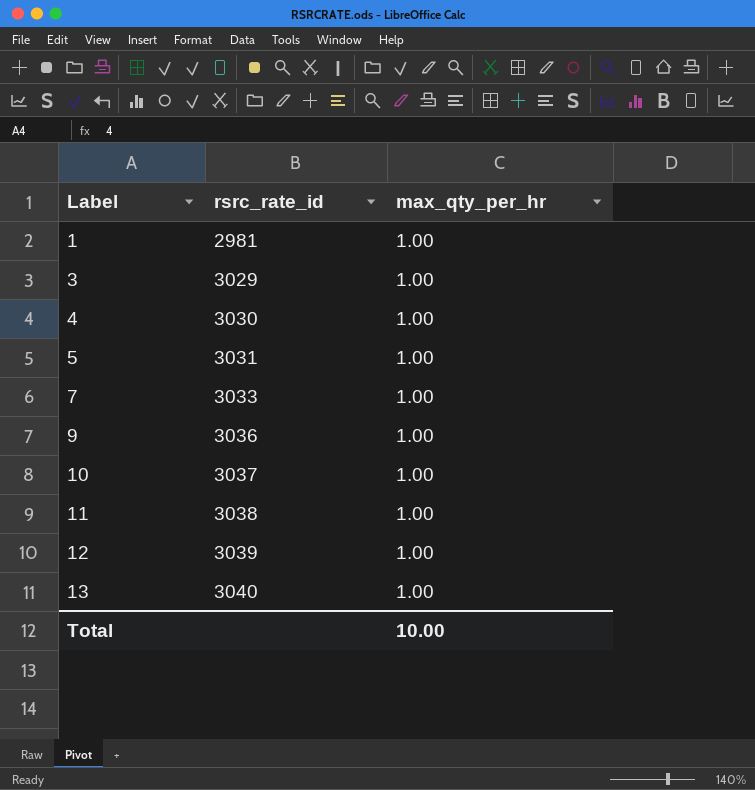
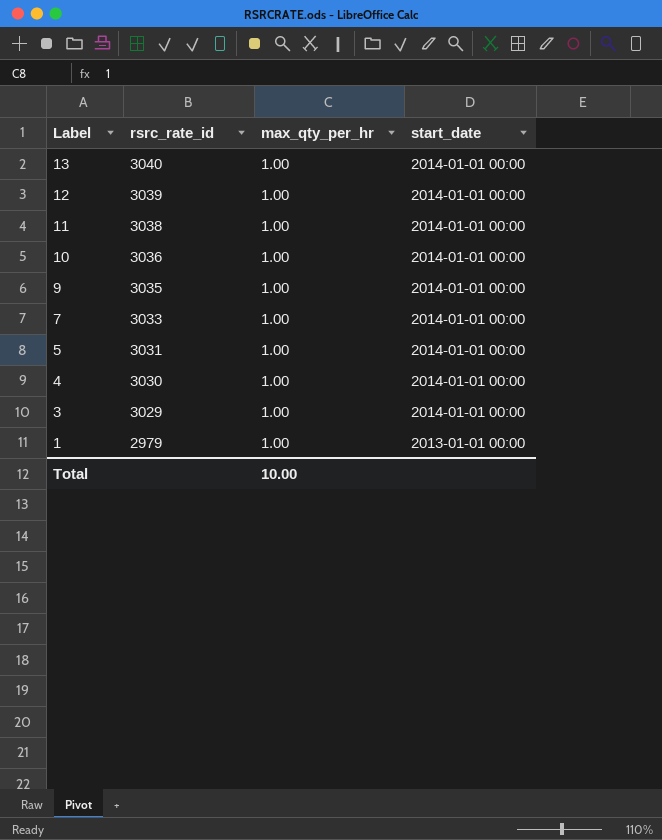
row order: Label ascending -> Label descending
column start_date | position: none -> 4
10 | rsrc_rate_id: 3037 -> 3036
9 | rsrc_rate_id: 3036 -> 3035
1 | rsrc_rate_id: 2981 -> 2979

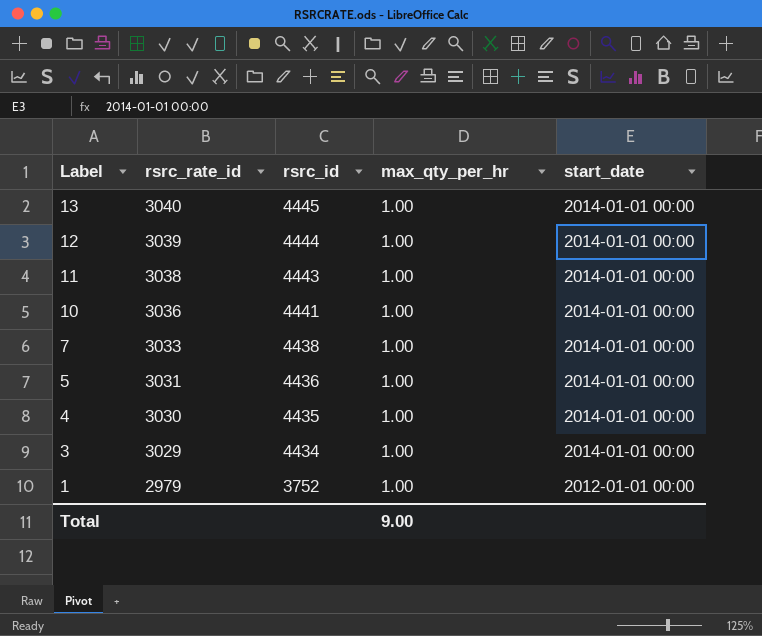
column rsrc_id | position: none -> 3
row 9: 3035 | 1.00 | 2014-01-01 00:00 -> none
1 | start_date: 2013-01-01 00:00 -> 2012-01-01 00:00
Total | max_qty_per_hr: 10.00 -> 9.00

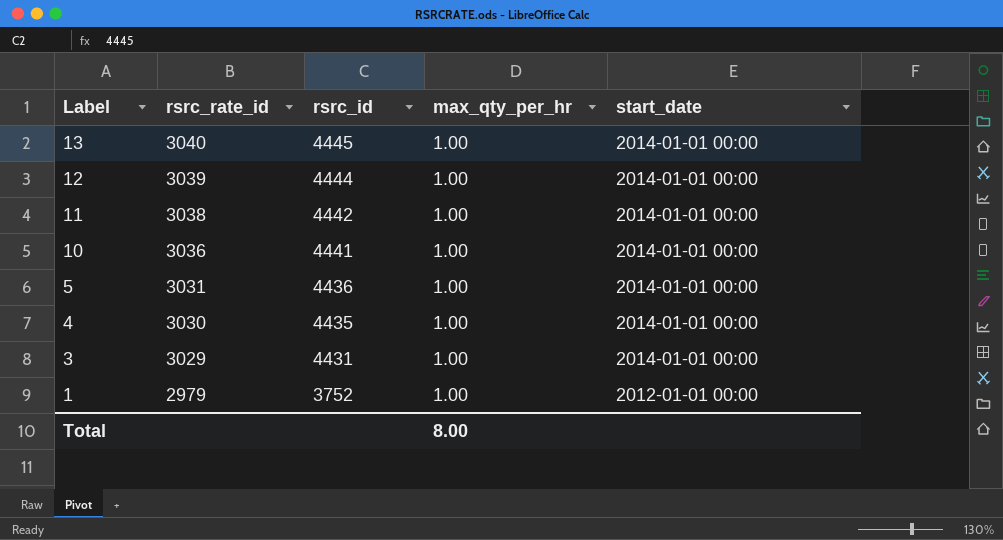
row 7: 3033 | 4438 | 1.00 | 2014-01-01 00:00 -> none
11 | rsrc_id: 4443 -> 4442
3 | rsrc_id: 4434 -> 4431
Total | max_qty_per_hr: 9.00 -> 8.00

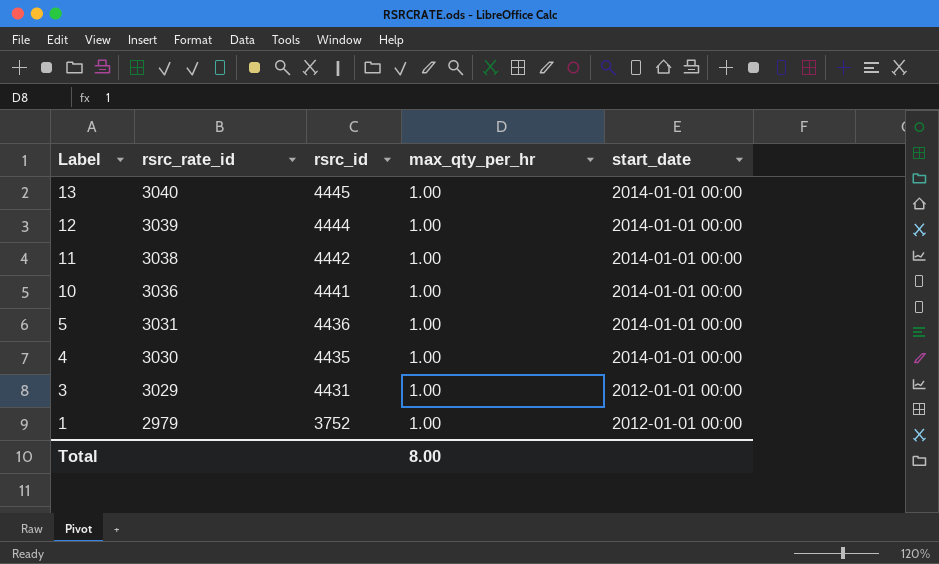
3 | start_date: 2014-01-01 00:00 -> 2012-01-01 00:00

